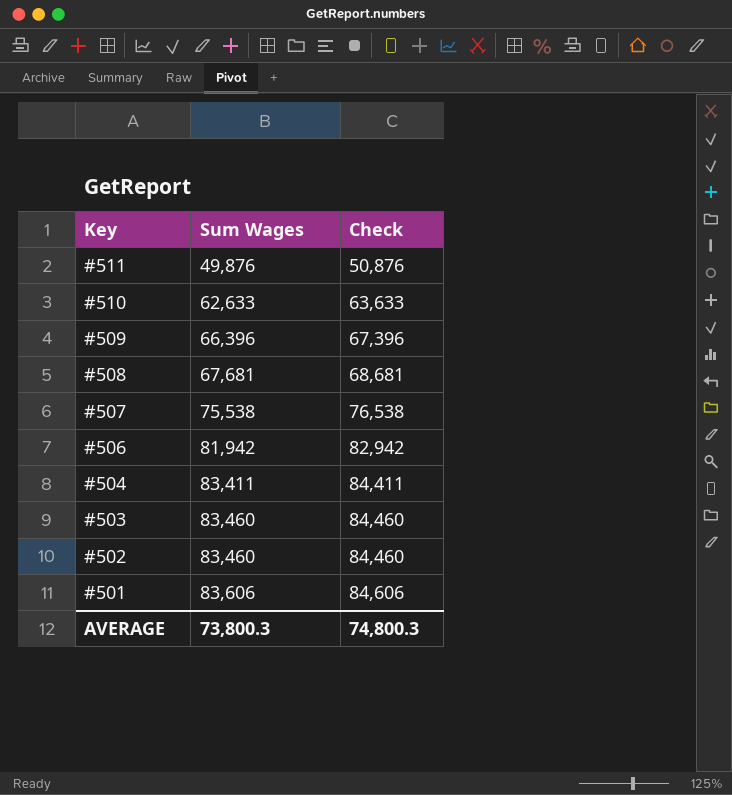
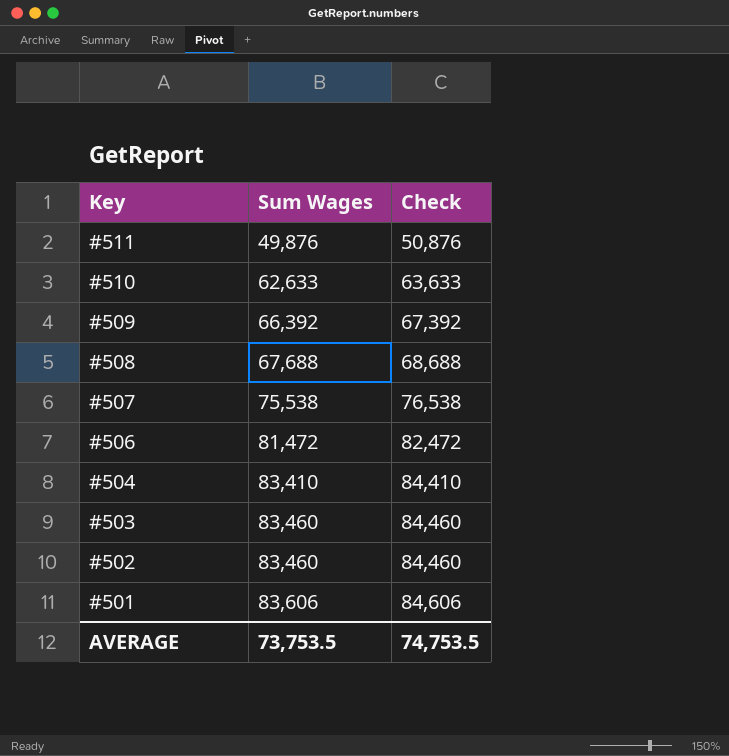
#509 | Sum Wages: 66,396 -> 66,392
#509 | Check: 67,396 -> 67,392
#508 | Sum Wages: 67,681 -> 67,688
#508 | Check: 68,681 -> 68,688
#506 | Sum Wages: 81,942 -> 81,472
#506 | Check: 82,942 -> 82,472
#504 | Sum Wages: 83,411 -> 83,410
#504 | Check: 84,411 -> 84,410
AVERAGE | Sum Wages: 73,800.3 -> 73,753.5
AVERAGE | Check: 74,800.3 -> 74,753.5

